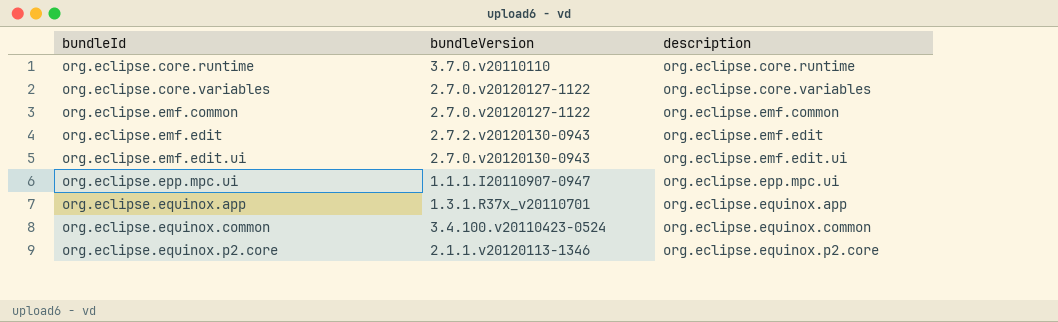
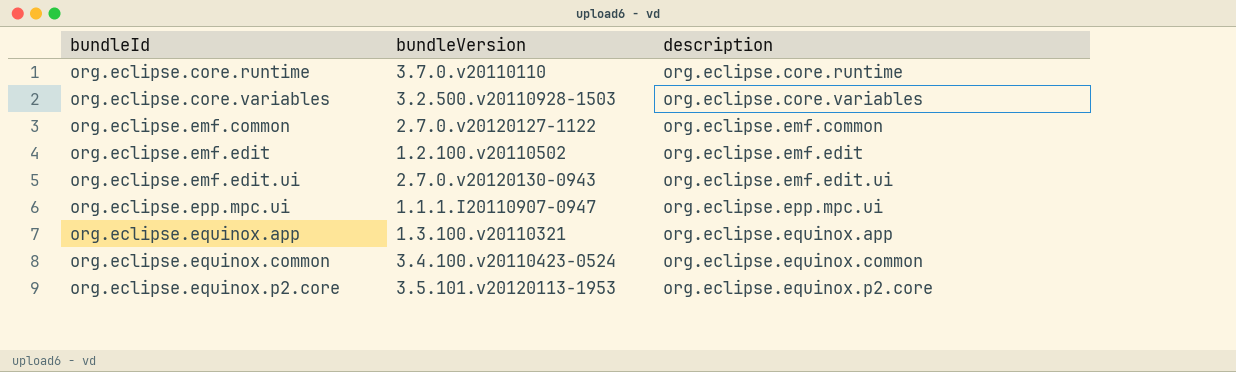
org.eclipse.core.variables | bundleVersion: 2.7.0.v20120127-1122 -> 3.2.500.v20110928-1503
org.eclipse.emf.edit | bundleVersion: 2.7.2.v20120130-0943 -> 1.2.100.v20110502
org.eclipse.equinox.app | bundleVersion: 1.3.1.R37x_v20110701 -> 1.3.100.v20110321
org.eclipse.equinox.p2.core | bundleVersion: 2.1.1.v20120113-1346 -> 3.5.101.v20120113-1953

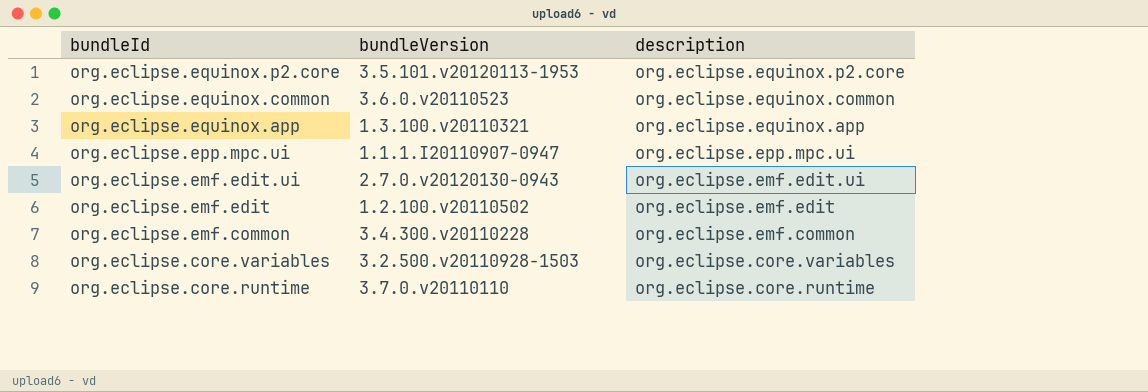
row order: bundleId ascending -> bundleId descending
org.eclipse.equinox.common | bundleVersion: 3.4.100.v20110423-0524 -> 3.6.0.v20110523
org.eclipse.emf.common | bundleVersion: 2.7.0.v20120127-1122 -> 3.4.300.v20110228

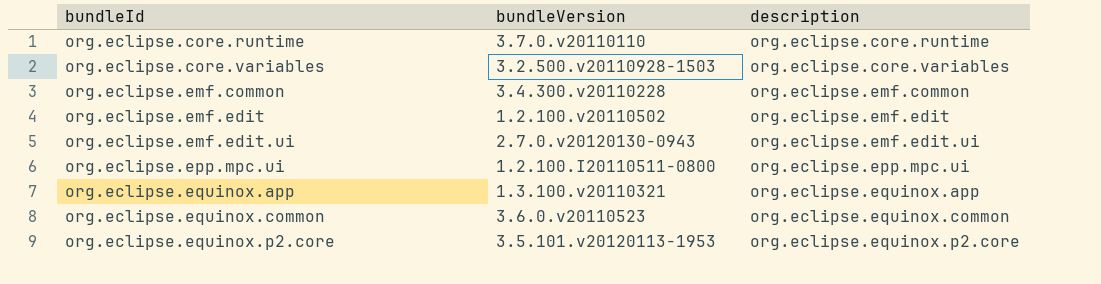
row order: bundleId descending -> bundleId ascending
org.eclipse.epp.mpc.ui | bundleVersion: 1.1.1.I20110907-0947 -> 1.2.100.I20110511-0800

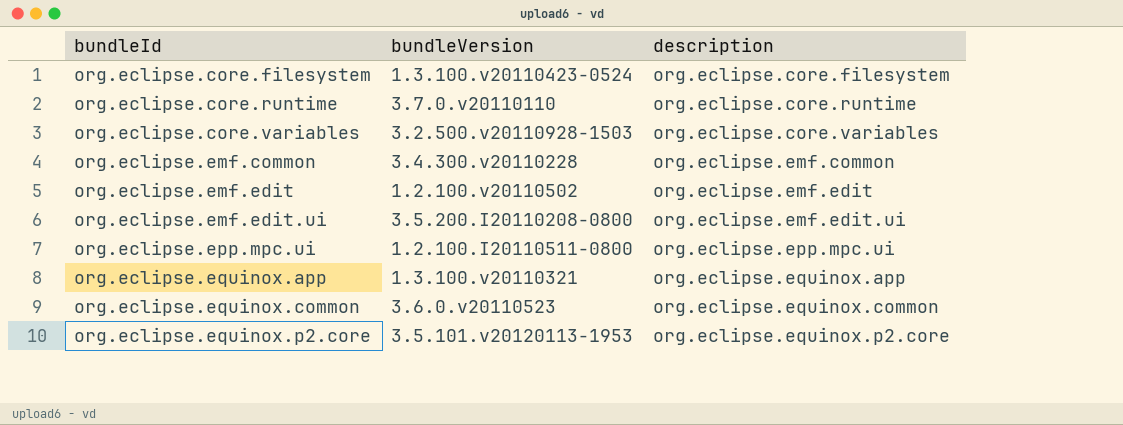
row org.eclipse.core.filesystem: none -> 1.3.100.v20110423-0524 | org.eclipse.core.filesystem
org.eclipse.emf.edit.ui | bundleVersion: 2.7.0.v20120130-0943 -> 3.5.200.I20110208-0800

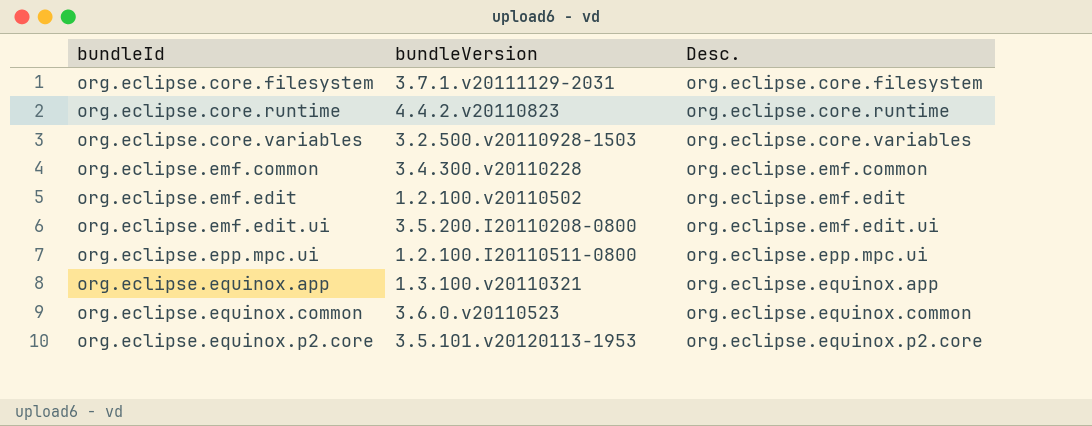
column name: description -> Desc.
org.eclipse.core.filesystem | bundleVersion: 1.3.100.v20110423-0524 -> 3.7.1.v20111129-2031
org.eclipse.core.runtime | bundleVersion: 3.7.0.v20110110 -> 4.4.2.v20110823

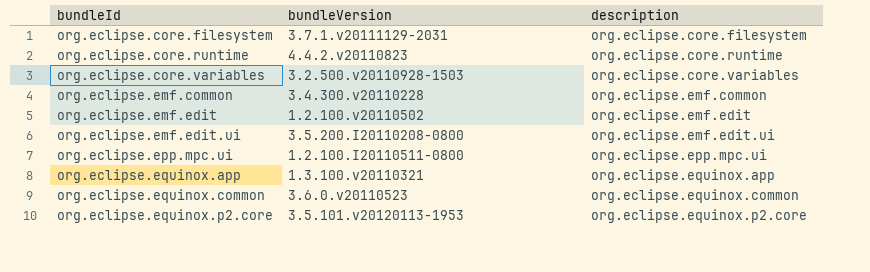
column name: Desc. -> description

